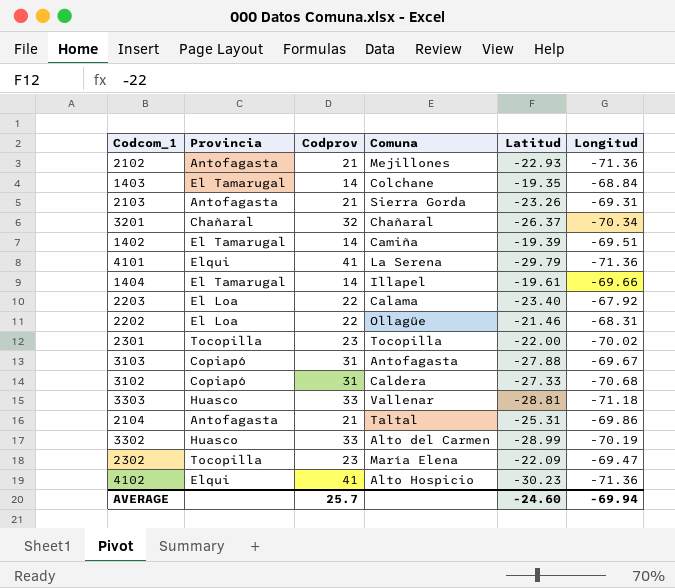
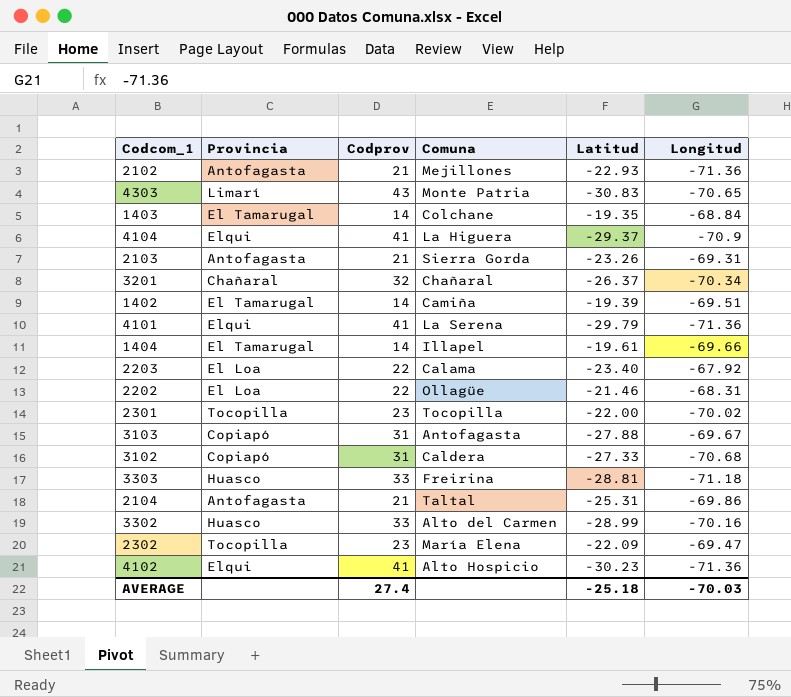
row 4303: none -> Limarí | 43 | Monte Patria | -30.83 | -70.65
row 4104: none -> Elqui | 41 | La Higuera | -29.37 | -70.9
3303 | Comuna: Vallenar -> Freirina
3302 | Longitud: -70.19 -> -70.16
AVERAGE | Codprov: 25.7 -> 27.4
AVERAGE | Latitud: -24.60 -> -25.18
AVERAGE | Longitud: -69.94 -> -70.03

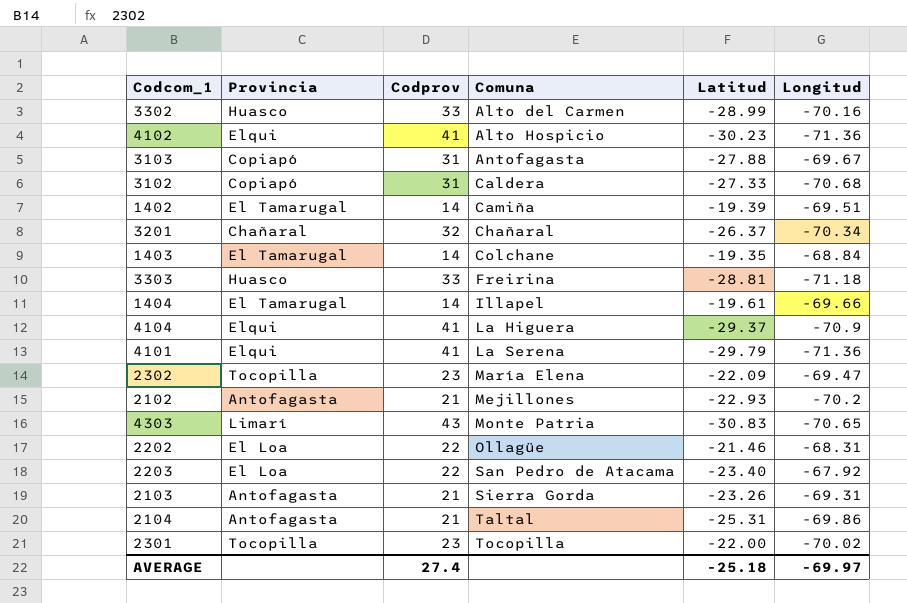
row order: none -> Comuna ascending
2102 | Longitud: -71.36 -> -70.2
2203 | Comuna: Calama -> San Pedro de Atacama
AVERAGE | Longitud: -70.03 -> -69.97

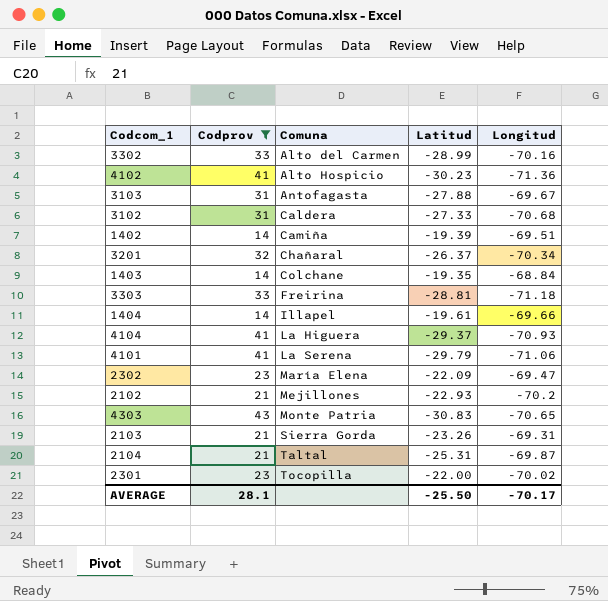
filter: none -> Codprov != 22
column Provincia | position: 2 -> none
4104 | Longitud: -70.9 -> -70.93
4101 | Longitud: -71.36 -> -71.06
2104 | Longitud: -69.86 -> -69.87
AVERAGE | Codprov: 27.4 -> 28.1
AVERAGE | Latitud: -25.18 -> -25.50
AVERAGE | Longitud: -69.97 -> -70.17

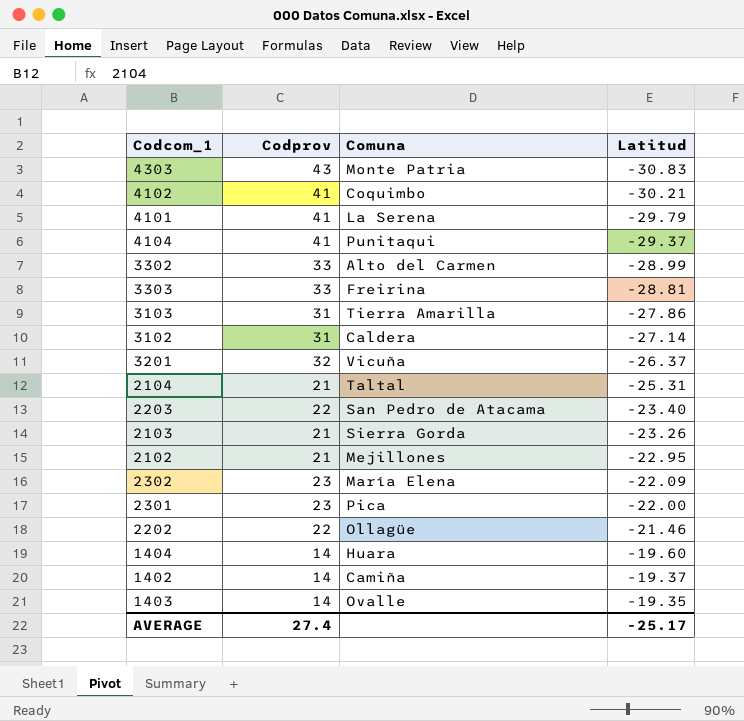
filter: Codprov != 22 -> none
row order: Comuna ascending -> Latitud ascending
column Longitud | position: 5 -> none
4102 | Comuna: Alto Hospicio -> Coquimbo
4102 | Latitud: -30.23 -> -30.21
4104 | Comuna: La Higuera -> Punitaqui
3103 | Comuna: Antofagasta -> Tierra Amarilla
3103 | Latitud: -27.88 -> -27.86
3102 | Latitud: -27.33 -> -27.14
3201 | Comuna: Chañaral -> Vicuña
2102 | Latitud: -22.93 -> -22.95
2301 | Comuna: Tocopilla -> Pica
1404 | Comuna: Illapel -> Huara
1404 | Latitud: -19.61 -> -19.60
1402 | Latitud: -19.39 -> -19.37
1403 | Comuna: Colchane -> Ovalle
AVERAGE | Codprov: 28.1 -> 27.4
AVERAGE | Latitud: -25.50 -> -25.17

